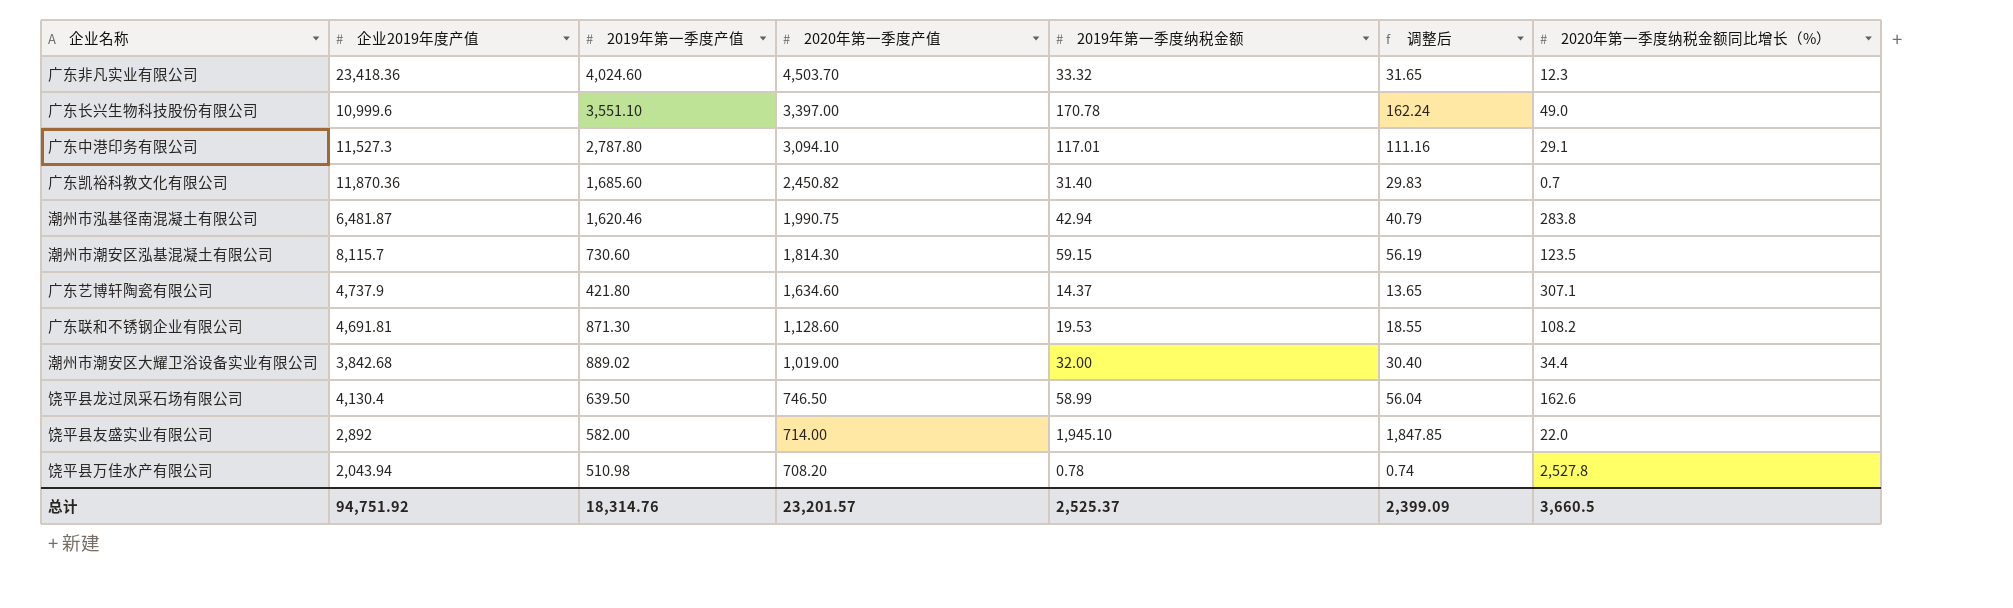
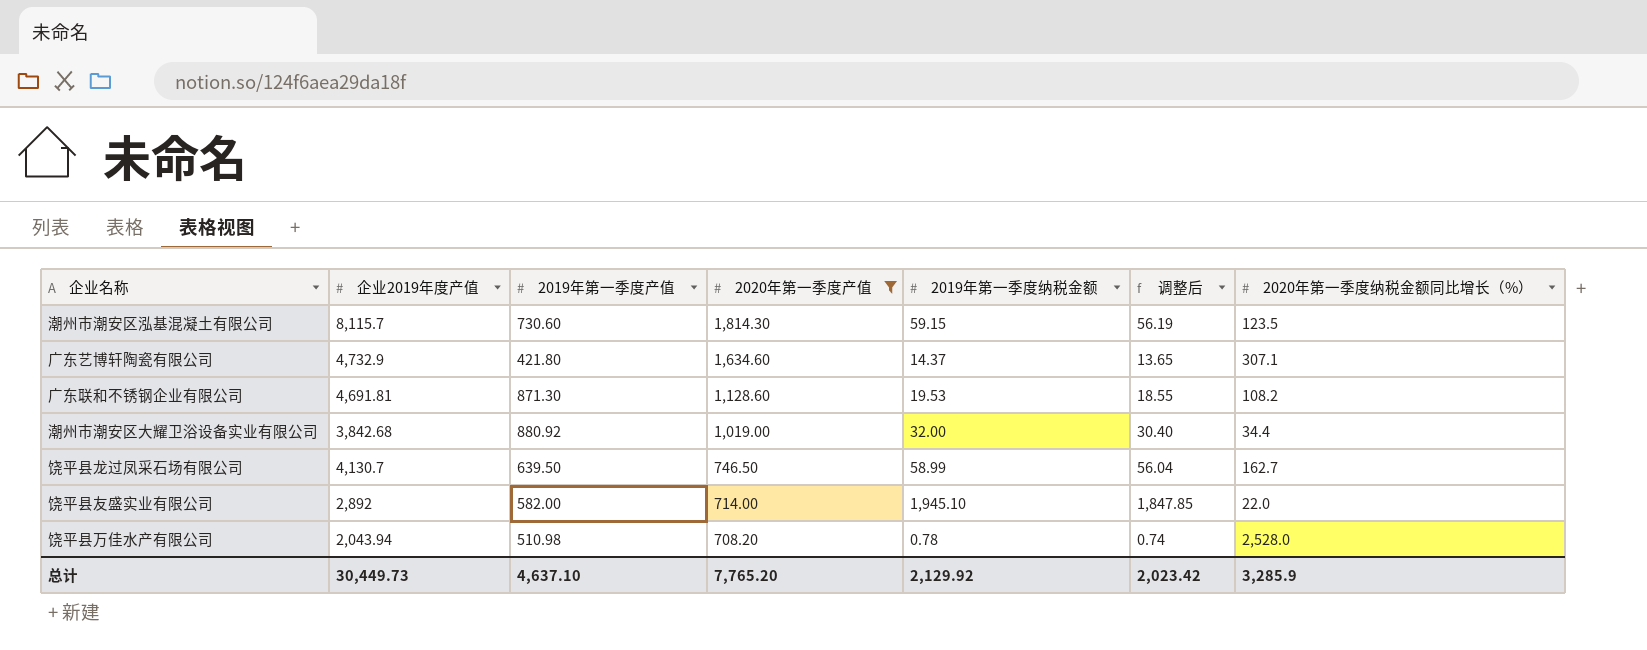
filter: none -> 2020年第一季度产值 <= 1,814.30
广东艺博轩陶瓷有限公司 | 企业2019年度产值: 4,737.9 -> 4,732.9
潮州市潮安区大耀卫浴设备实业有限公司 | 2019年第一季度产值: 889.02 -> 880.92
饶平县龙过凤采石场有限公司 | 企业2019年度产值: 4,130.4 -> 4,130.7
饶平县龙过凤采石场有限公司 | 2020年第一季度纳税金额同比增长（%）: 162.6 -> 162.7
饶平县万佳水产有限公司 | 2020年第一季度纳税金额同比增长（%）: 2,527.8 -> 2,528.0
总计 | 企业2019年度产值: 94,751.92 -> 30,449.73
总计 | 2019年第一季度产值: 18,314.76 -> 4,637.10
总计 | 2020年第一季度产值: 23,201.57 -> 7,765.20
总计 | 2019年第一季度纳税金额: 2,525.37 -> 2,129.92
总计 | 调整后: 2,399.09 -> 2,023.42
总计 | 2020年第一季度纳税金额同比增长（%）: 3,660.5 -> 3,285.9

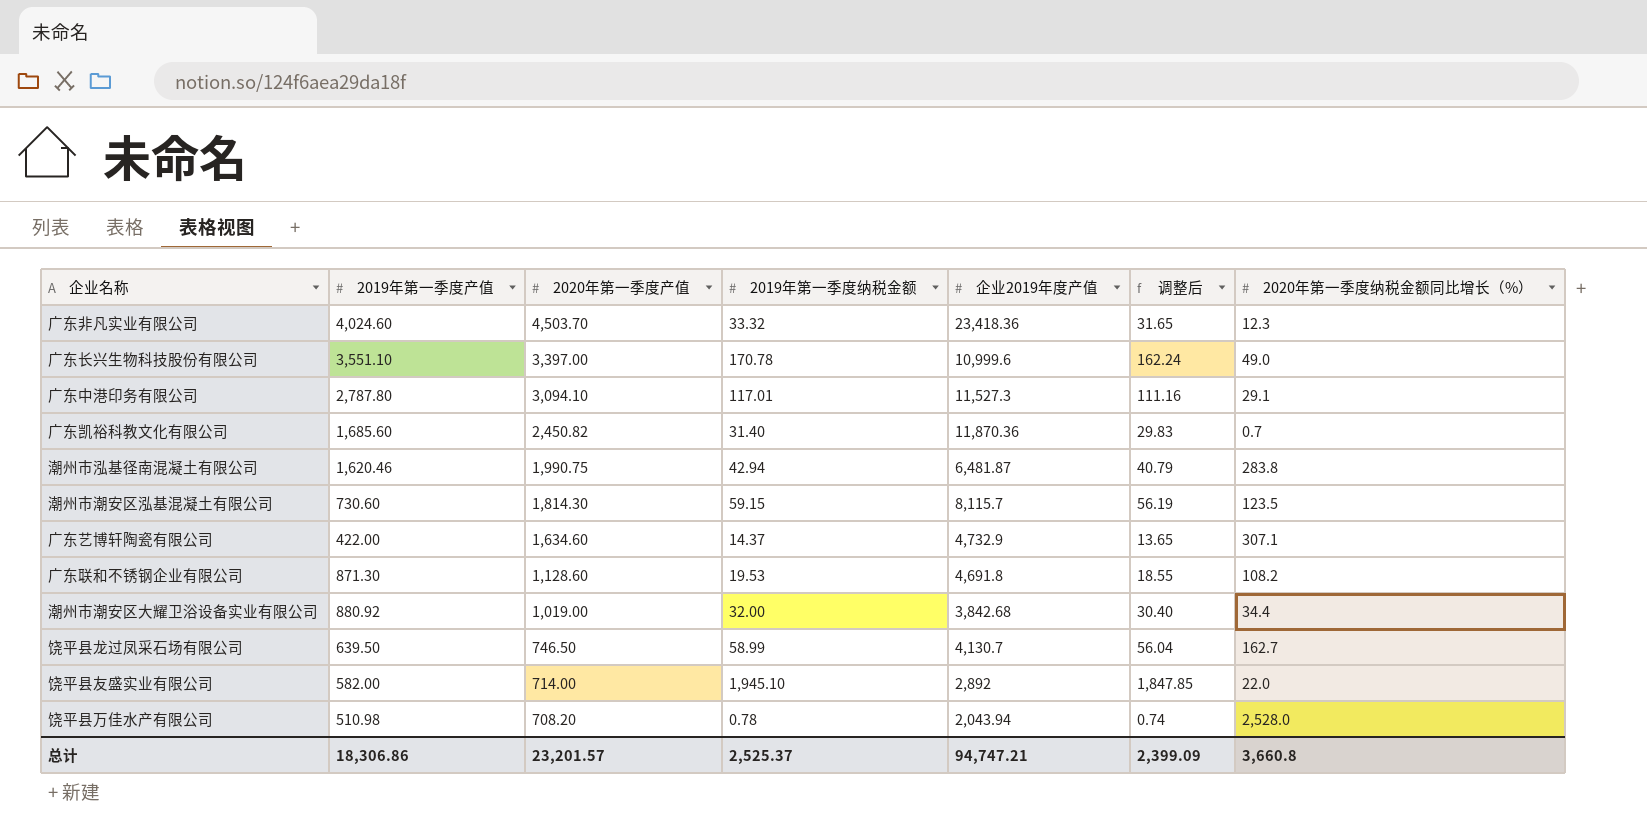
filter: 2020年第一季度产值 <= 1,814.30 -> none
column 企业2019年度产值 | position: 2 -> 5
广东艺博轩陶瓷有限公司 | 2019年第一季度产值: 421.80 -> 422.00
广东联和不锈钢企业有限公司 | 企业2019年度产值: 4,691.81 -> 4,691.8
总计 | 2019年第一季度产值: 4,637.10 -> 18,306.86
总计 | 2020年第一季度产值: 7,765.20 -> 23,201.57
总计 | 2019年第一季度纳税金额: 2,129.92 -> 2,525.37
总计 | 企业2019年度产值: 30,449.73 -> 94,747.21
总计 | 调整后: 2,023.42 -> 2,399.09
总计 | 2020年第一季度纳税金额同比增长（%）: 3,285.9 -> 3,660.8

